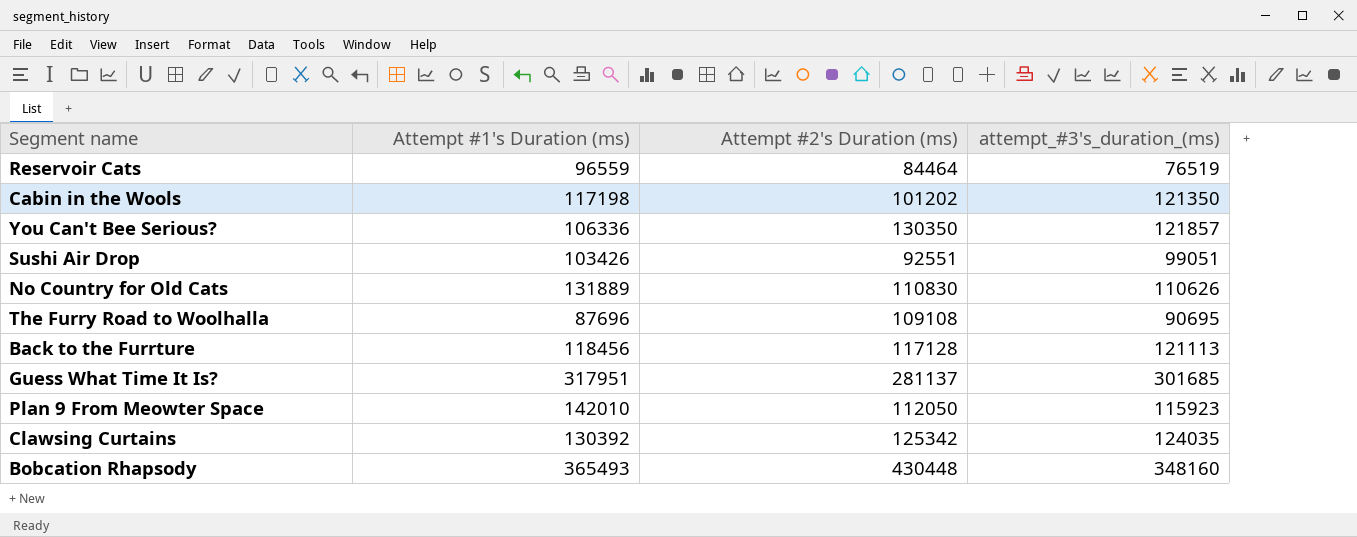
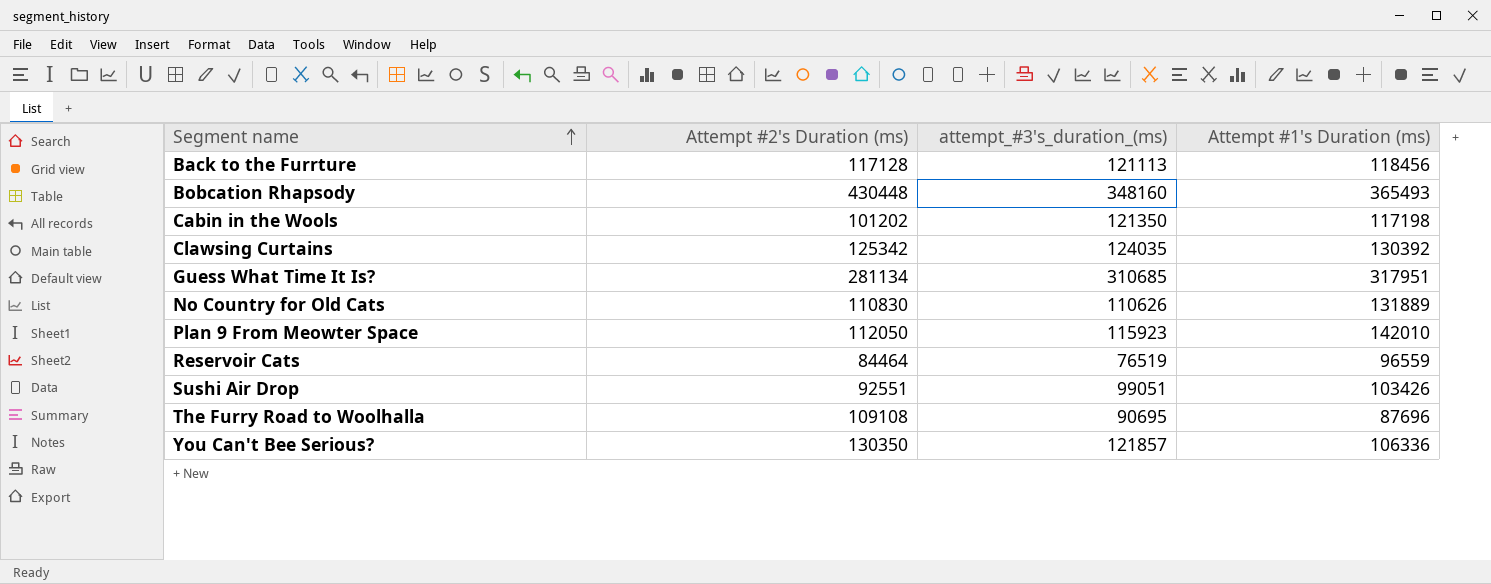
row order: none -> Segment name ascending
column Attempt #1's Duration (ms) | position: 2 -> 4
Guess What Time It Is? | Attempt #2's Duration (ms): 281137 -> 281134
Guess What Time It Is? | attempt_#3's_duration_(ms): 301685 -> 310685

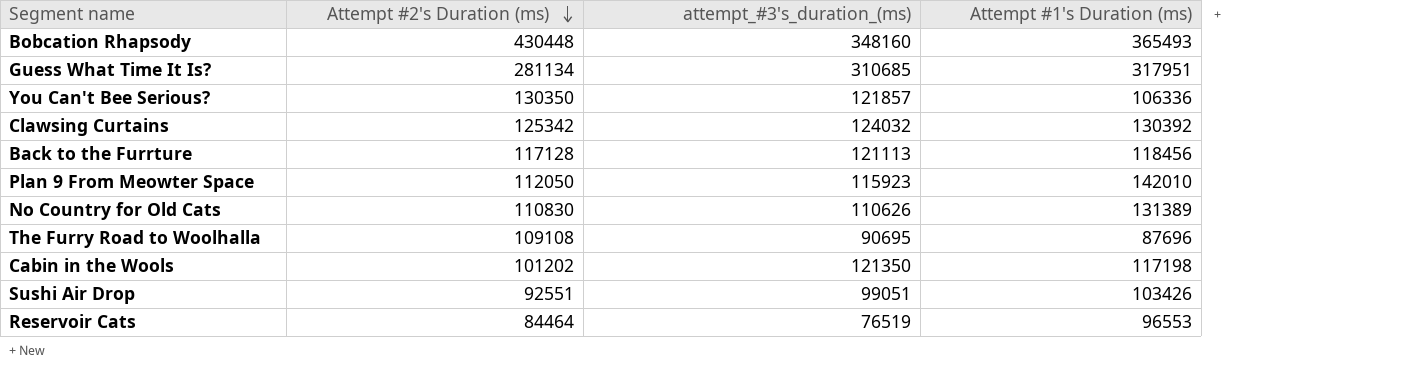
row order: Segment name ascending -> Attempt #2's Duration (ms) descending
Clawsing Curtains | attempt_#3's_duration_(ms): 124035 -> 124032
No Country for Old Cats | Attempt #1's Duration (ms): 131889 -> 131389
Reservoir Cats | Attempt #1's Duration (ms): 96559 -> 96553

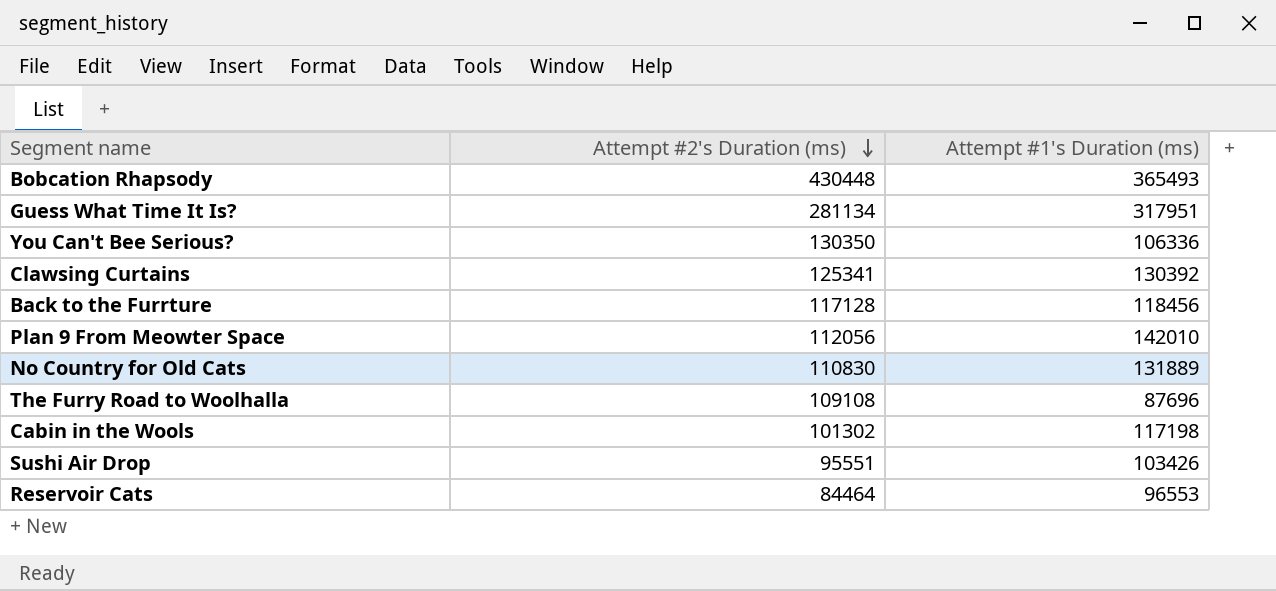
column attempt_#3's_duration_(ms) | position: 3 -> none
Clawsing Curtains | Attempt #2's Duration (ms): 125342 -> 125341
Plan 9 From Meowter Space | Attempt #2's Duration (ms): 112050 -> 112056
No Country for Old Cats | Attempt #1's Duration (ms): 131389 -> 131889
Cabin in the Wools | Attempt #2's Duration (ms): 101202 -> 101302
Sushi Air Drop | Attempt #2's Duration (ms): 92551 -> 95551

